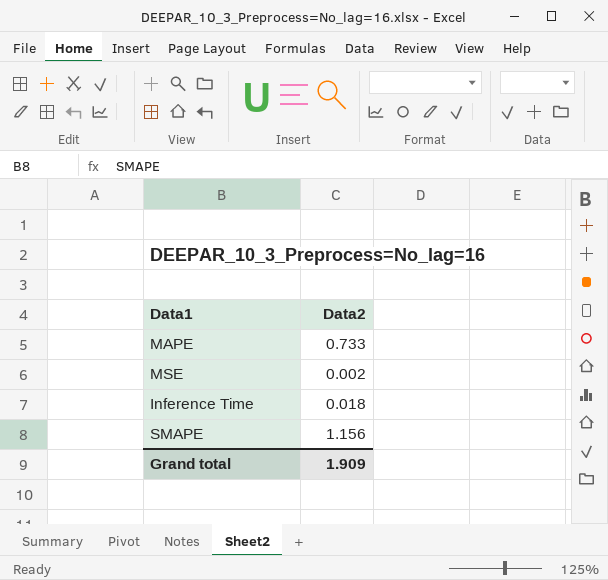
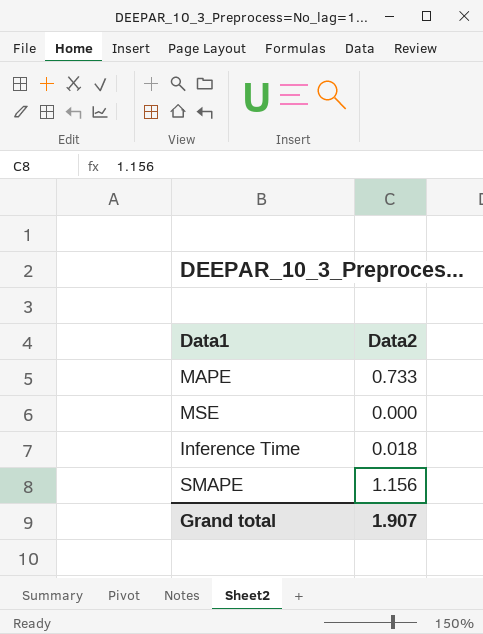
MSE | Data2: 0.002 -> 0.000
Grand total | Data2: 1.909 -> 1.907

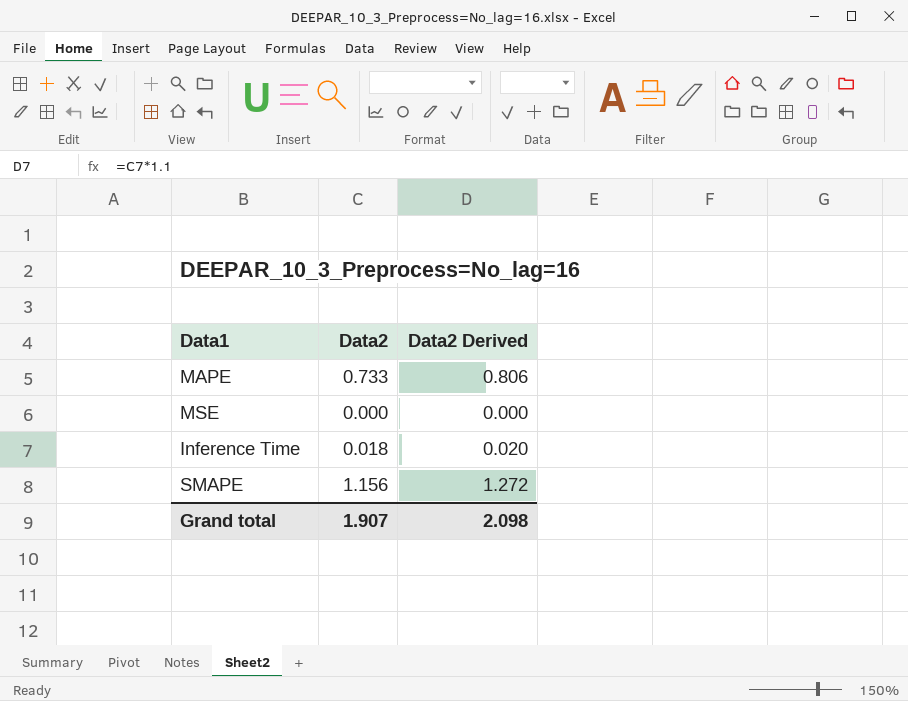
column Data2 Derived | formula: none -> [Data2] * 1.1

